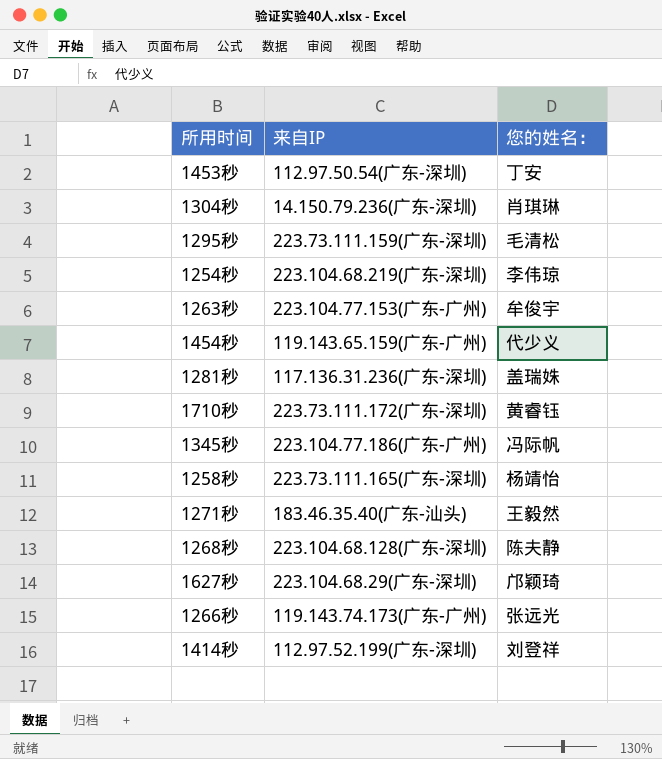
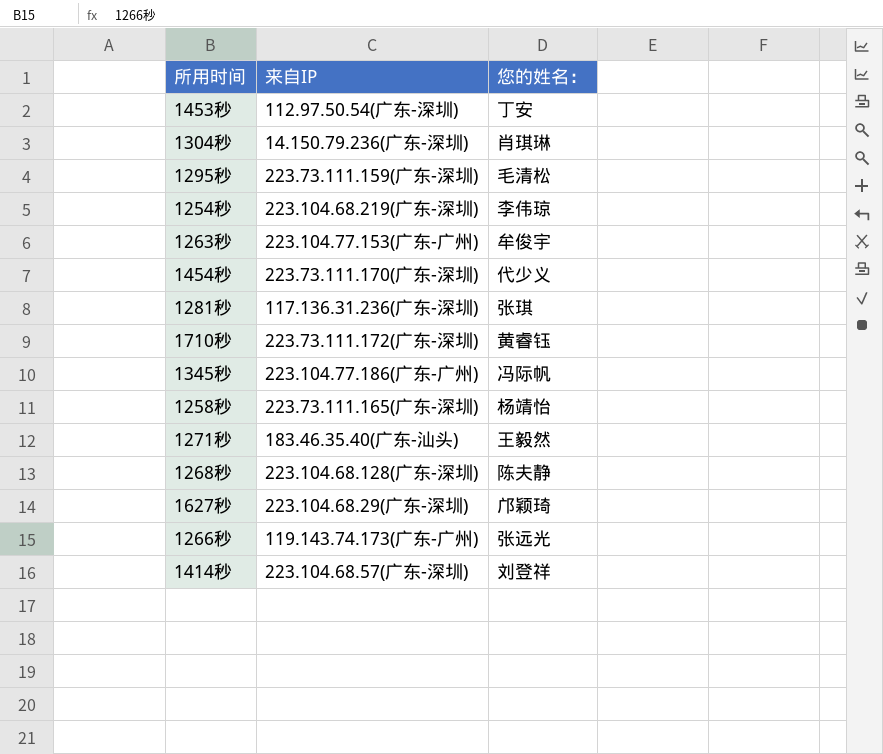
1454秒 | 来自IP: 119.143.65.159(广东-广州) -> 223.73.111.170(广东-深圳)
1281秒 | 您的姓名：: 盖瑞姝 -> 张琪
1414秒 | 来自IP: 112.97.52.199(广东-深圳) -> 223.104.68.57(广东-深圳)

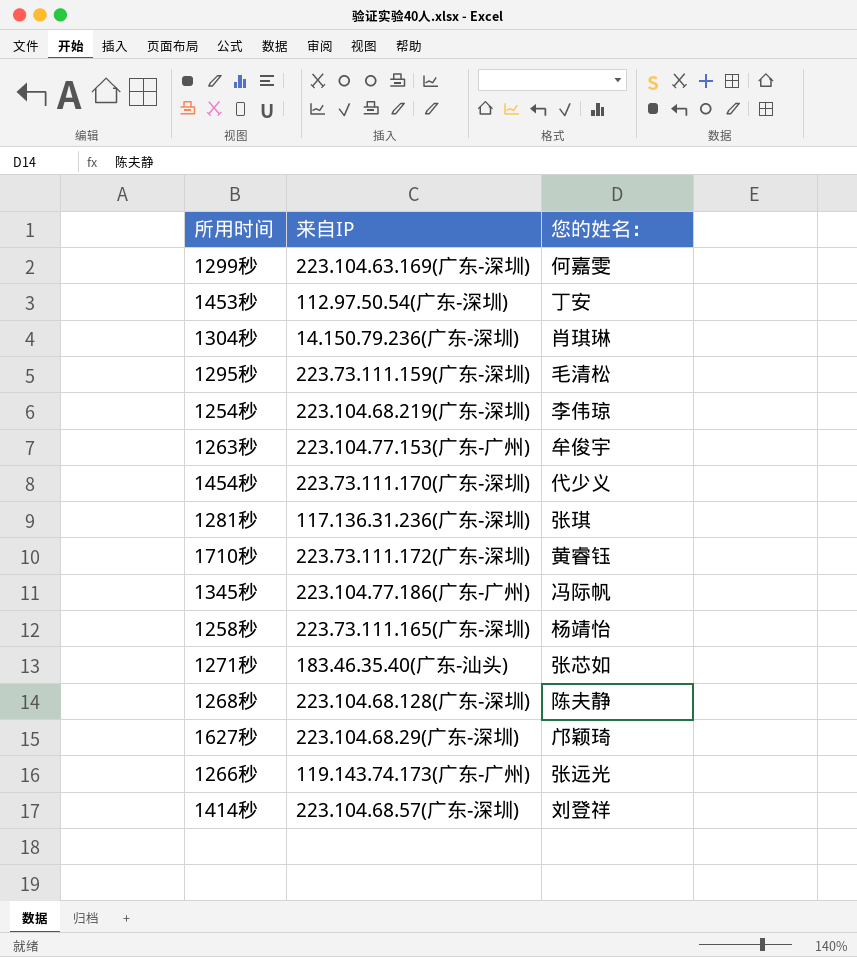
row 1299秒: none -> 223.104.63.169(广东-深圳) | 何嘉雯
1271秒 | 您的姓名：: 王毅然 -> 张芯如

